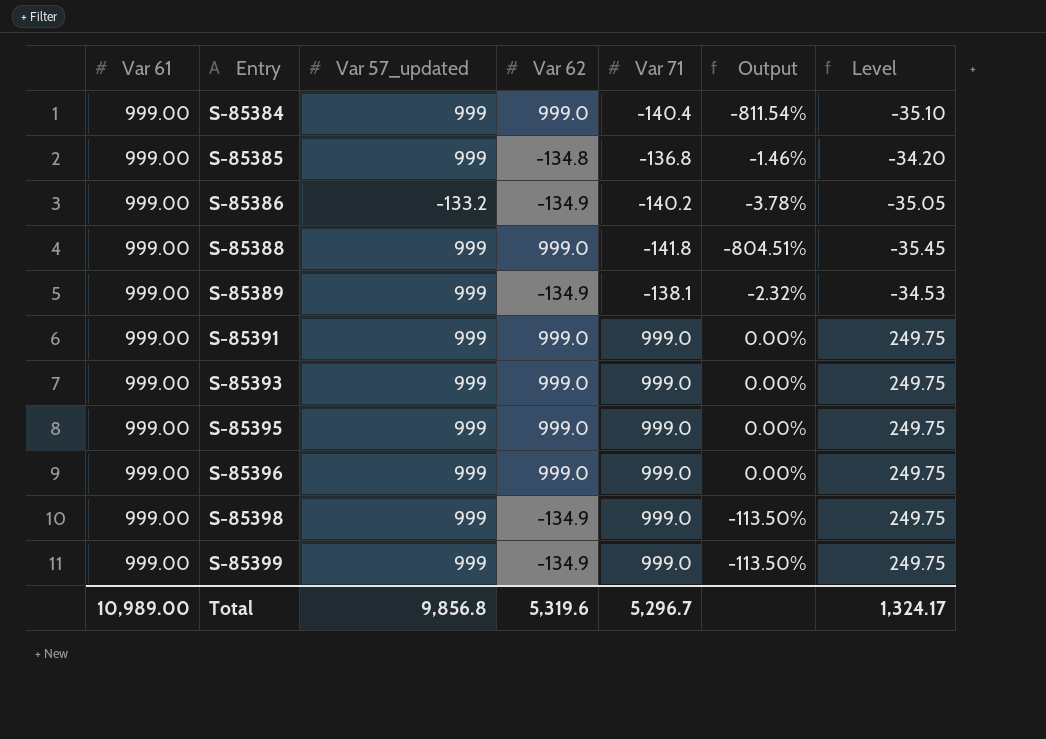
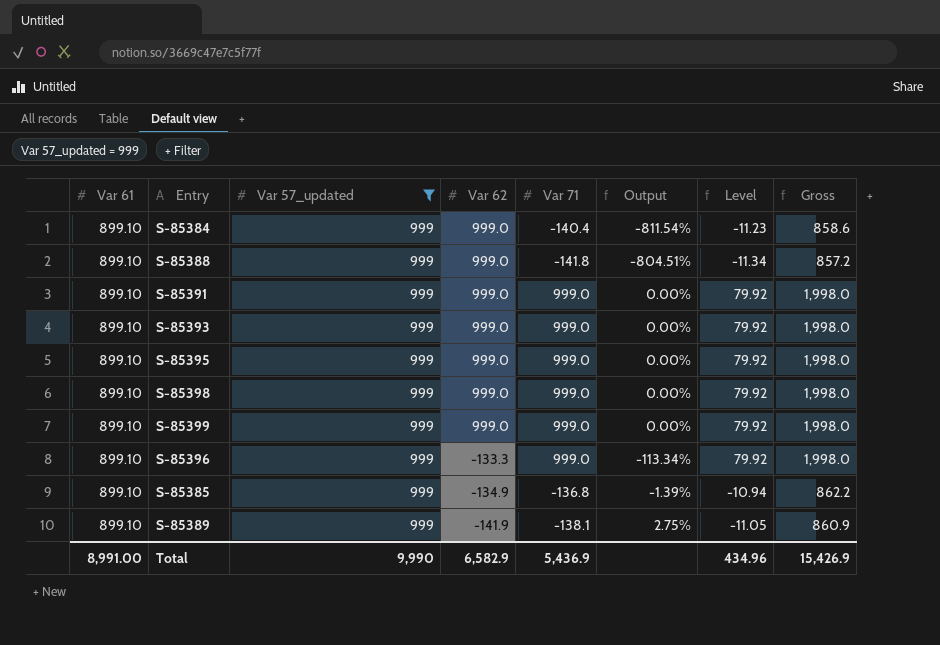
filter: none -> Var 57_updated = 999
row order: Entry ascending -> Var 62 descending
column Level | formula: [Var 71] * 0.25 -> [Var 71] * 0.08
column Gross | formula: none -> [Var 57_updated] + [Var 71]
S-85384 | Var 61: 999.00 -> 899.10
S-85388 | Var 61: 999.00 -> 899.10
S-85391 | Var 61: 999.00 -> 899.10
S-85393 | Var 61: 999.00 -> 899.10
S-85395 | Var 61: 999.00 -> 899.10
S-85398 | Var 61: 999.00 -> 899.10
S-85398 | Var 62: -134.9 -> 999.0
S-85398 | Output: -113.50% -> 0.00%
S-85399 | Var 61: 999.00 -> 899.10
S-85399 | Var 62: -134.9 -> 999.0
S-85399 | Output: -113.50% -> 0.00%
S-85396 | Var 61: 999.00 -> 899.10
S-85396 | Var 62: 999.0 -> -133.3
S-85396 | Output: 0.00% -> -113.34%
S-85385 | Var 61: 999.00 -> 899.10
S-85385 | Var 62: -134.8 -> -134.9
S-85385 | Output: -1.46% -> -1.39%
S-85389 | Var 61: 999.00 -> 899.10
S-85389 | Var 62: -134.9 -> -141.9
S-85389 | Output: -2.32% -> 2.75%
Total | Var 61: 10,989.00 -> 8,991.00
Total | Var 57_updated: 9,856.8 -> 9,990
Total | Var 62: 5,319.6 -> 6,582.9
Total | Var 71: 5,296.7 -> 5,436.9
Total | Level: 1,324.17 -> 434.96

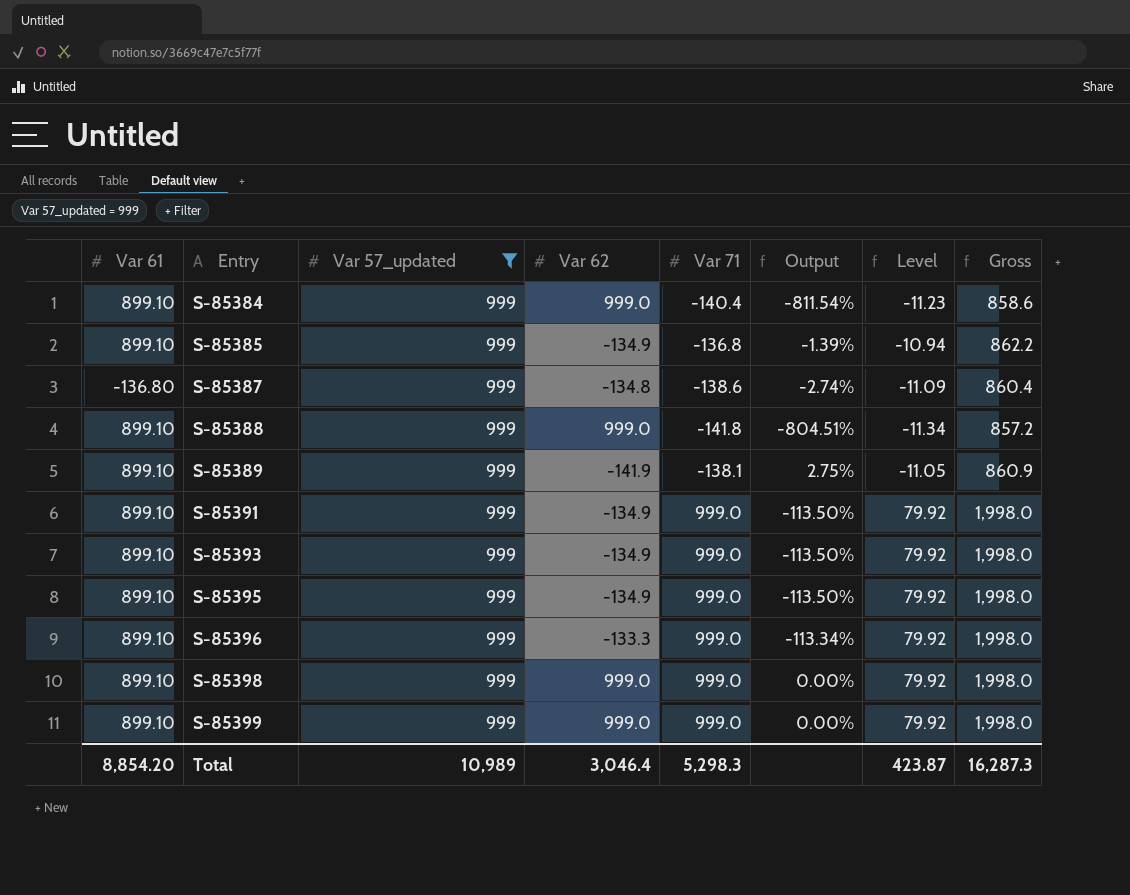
row order: Var 62 descending -> Entry ascending
row S-85387: none -> -136.80 | 999 | -134.8 | -138.6 | -2.74% | -11.09 | 860.4
S-85391 | Var 62: 999.0 -> -134.9
S-85391 | Output: 0.00% -> -113.50%
S-85393 | Var 62: 999.0 -> -134.9
S-85393 | Output: 0.00% -> -113.50%
S-85395 | Var 62: 999.0 -> -134.9
S-85395 | Output: 0.00% -> -113.50%
Total | Var 61: 8,991.00 -> 8,854.20
Total | Var 57_updated: 9,990 -> 10,989
Total | Var 62: 6,582.9 -> 3,046.4
Total | Var 71: 5,436.9 -> 5,298.3
Total | Level: 434.96 -> 423.87
Total | Gross: 15,426.9 -> 16,287.3

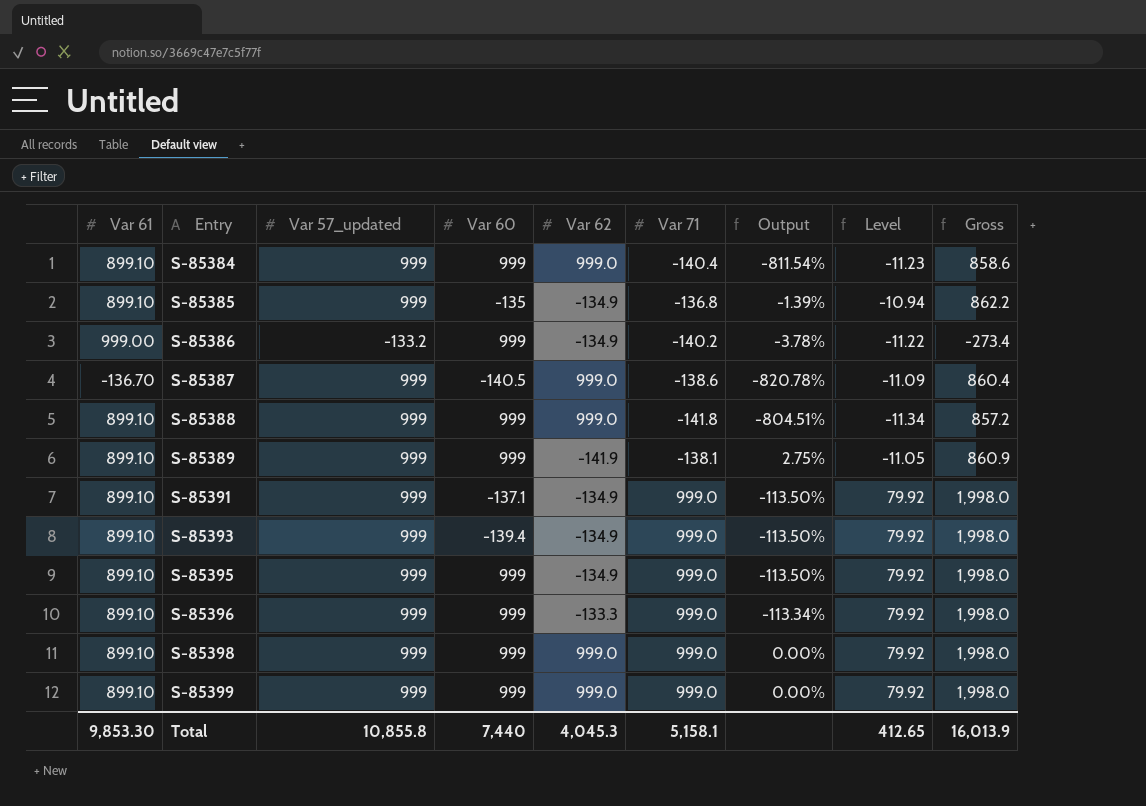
filter: Var 57_updated = 999 -> none
column Var 60 | position: none -> 4
S-85387 | Var 61: -136.80 -> -136.70
S-85387 | Var 62: -134.8 -> 999.0
S-85387 | Output: -2.74% -> -820.78%
Total | Var 61: 8,854.20 -> 9,853.30
Total | Var 57_updated: 10,989 -> 10,855.8
Total | Var 62: 3,046.4 -> 4,045.3
Total | Var 71: 5,298.3 -> 5,158.1
Total | Level: 423.87 -> 412.65
Total | Gross: 16,287.3 -> 16,013.9

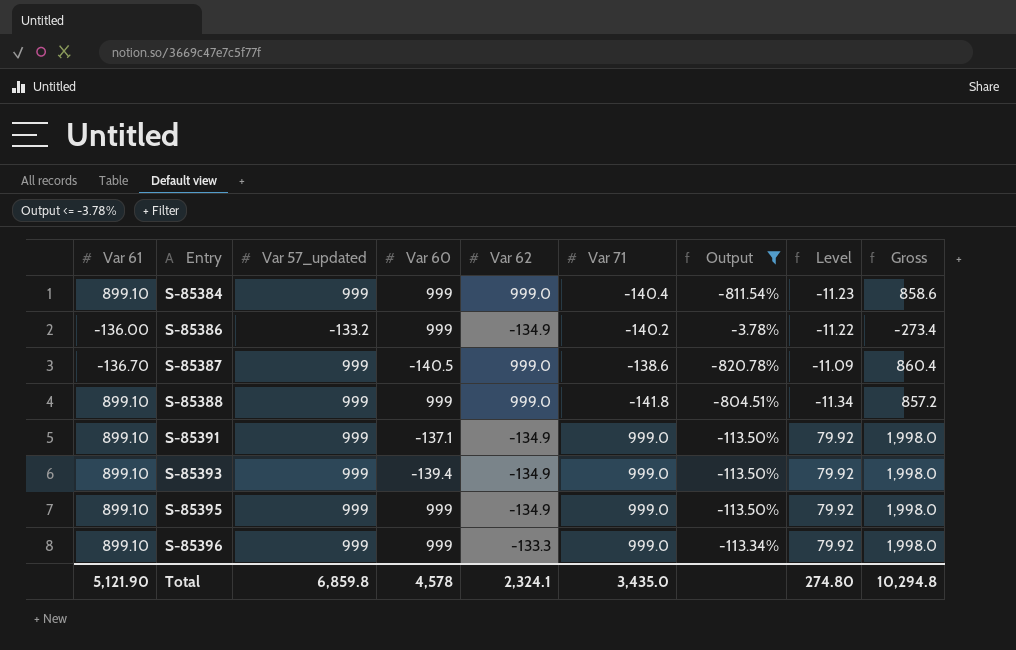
filter: none -> Output <= -3.78%
S-85386 | Var 61: 999.00 -> -136.00
Total | Var 61: 9,853.30 -> 5,121.90
Total | Var 57_updated: 10,855.8 -> 6,859.8
Total | Var 60: 7,440 -> 4,578
Total | Var 62: 4,045.3 -> 2,324.1
Total | Var 71: 5,158.1 -> 3,435.0
Total | Level: 412.65 -> 274.80
Total | Gross: 16,013.9 -> 10,294.8

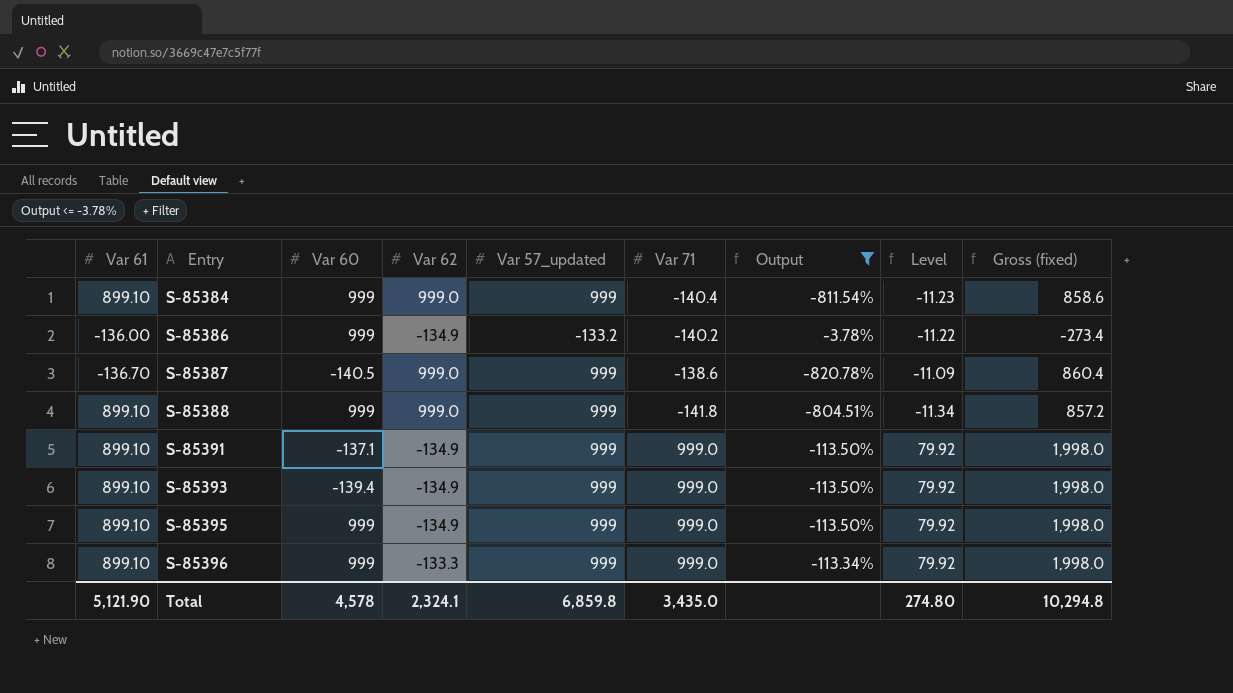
column Var 57_updated | position: 3 -> 5
column name: Gross -> Gross (fixed)

